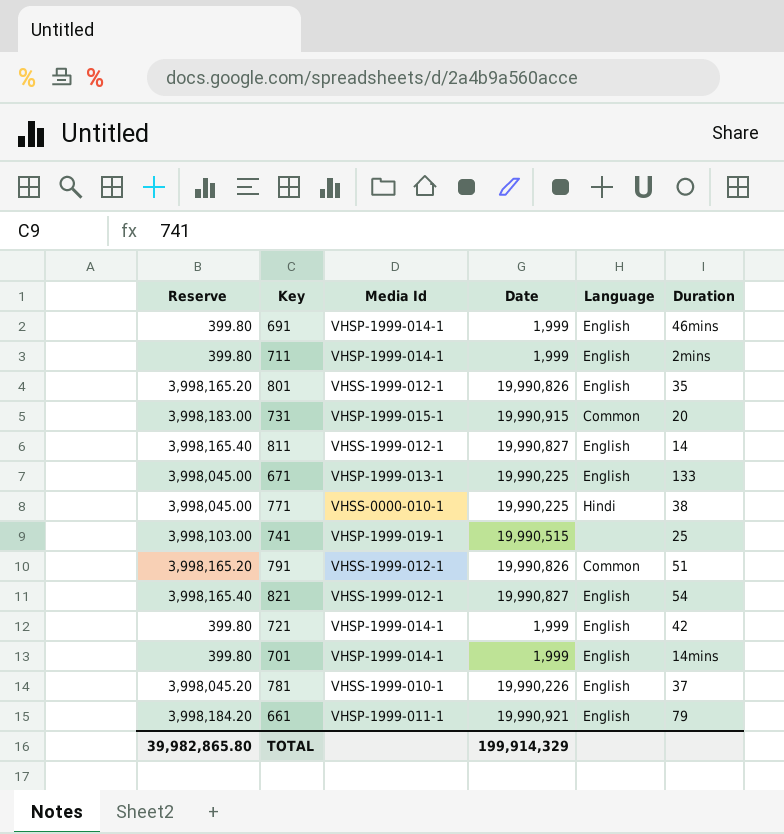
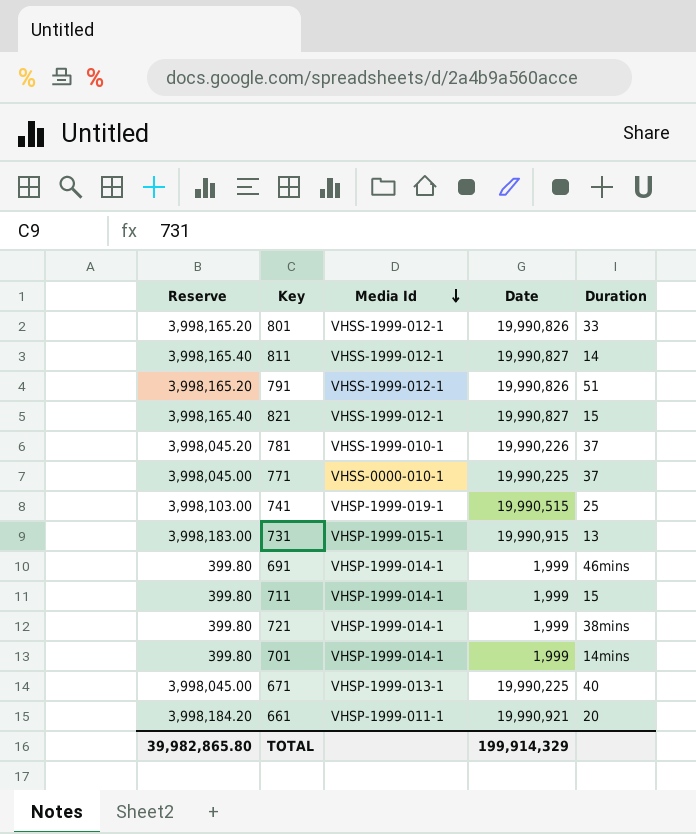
row order: none -> Media Id descending
column Language | position: 5 -> none
801 | Duration: 35 -> 33
821 | Duration: 54 -> 15
771 | Duration: 38 -> 37
731 | Duration: 20 -> 13
711 | Duration: 2mins -> 15
721 | Duration: 42 -> 38mins
671 | Duration: 133 -> 40
661 | Duration: 79 -> 20

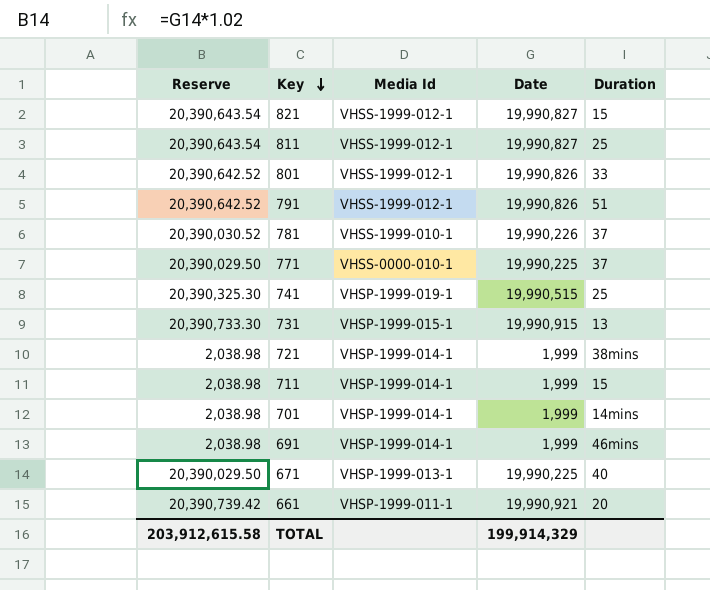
row order: Media Id descending -> Key descending
column Reserve | formula: [Date] * 0.2 -> [Date] * 1.02
811 | Duration: 14 -> 25
TOTAL | Reserve: 39,982,865.80 -> 203,912,615.58

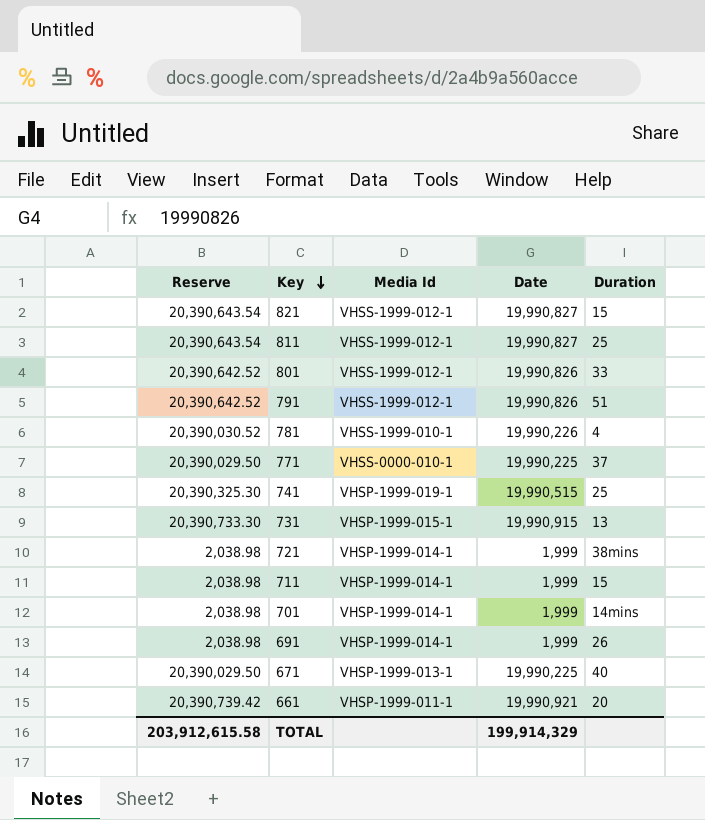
781 | Duration: 37 -> 4
691 | Duration: 46mins -> 26

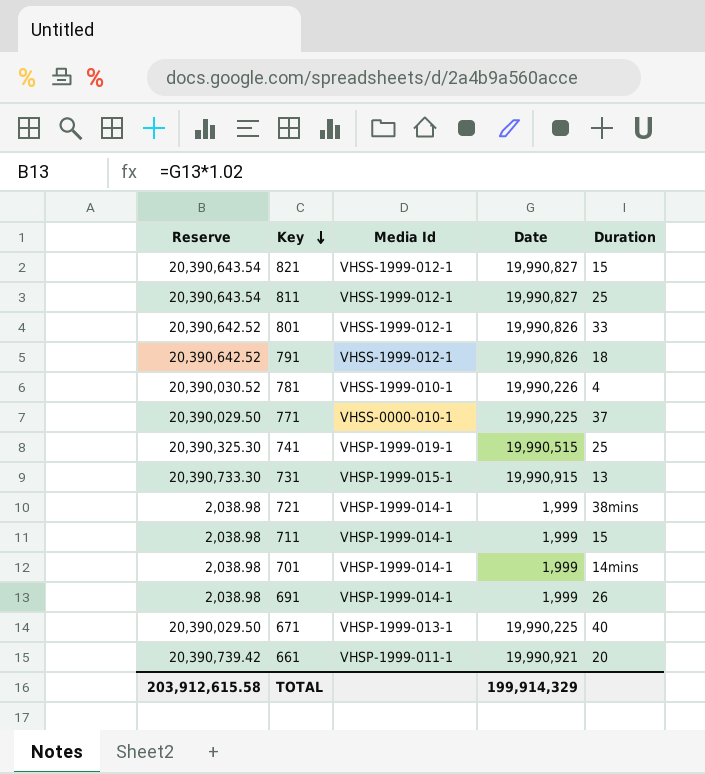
791 | Duration: 51 -> 18

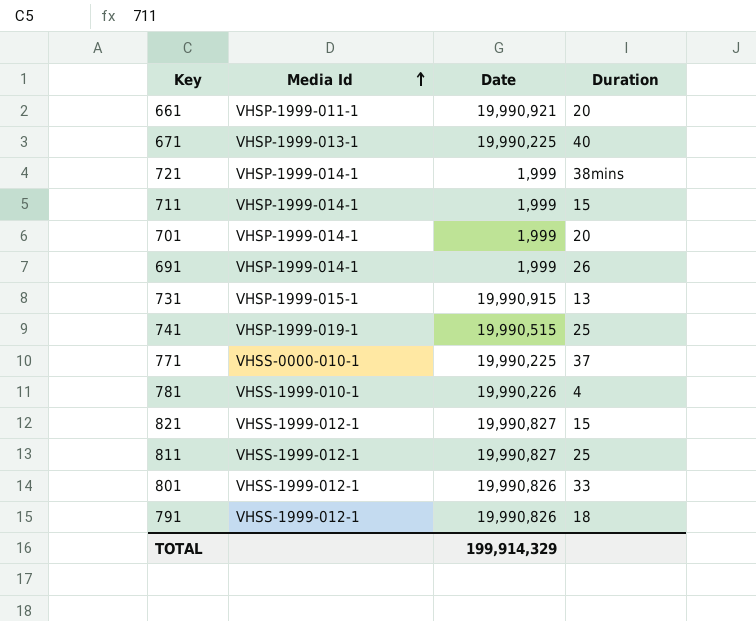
row order: Key descending -> Media Id ascending
column Reserve | formula: [Date] * 1.02 -> none
701 | Duration: 14mins -> 20

